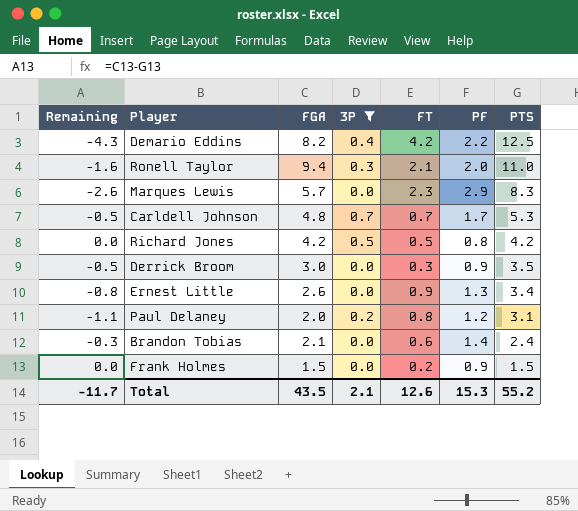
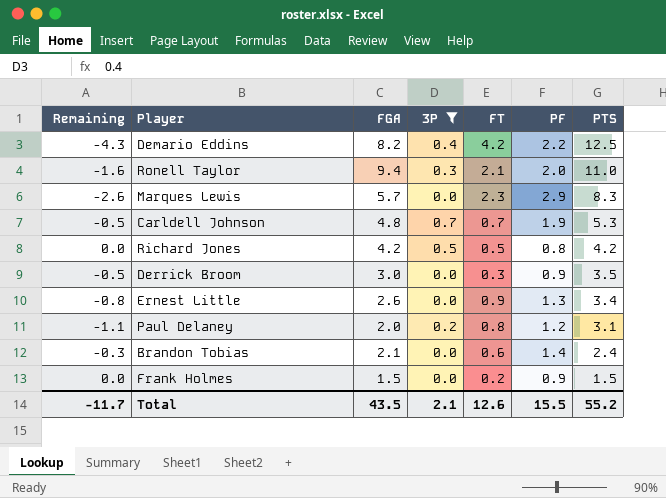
Carldell Johnson | PF: 1.7 -> 1.9
Total | PF: 15.3 -> 15.5

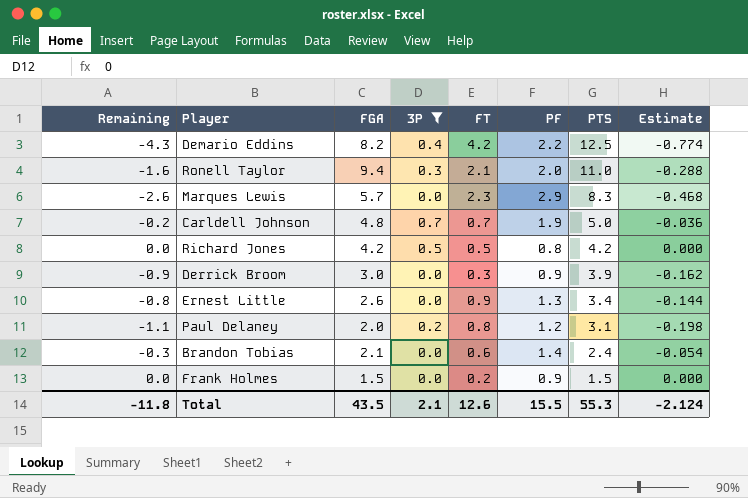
column Estimate | formula: none -> [Remaining] * 0.18
Carldell Johnson | Remaining: -0.5 -> -0.2
Carldell Johnson | PTS: 5.3 -> 5.0
Derrick Broom | Remaining: -0.5 -> -0.9
Derrick Broom | PTS: 3.5 -> 3.9
Total | Remaining: -11.7 -> -11.8
Total | PTS: 55.2 -> 55.3

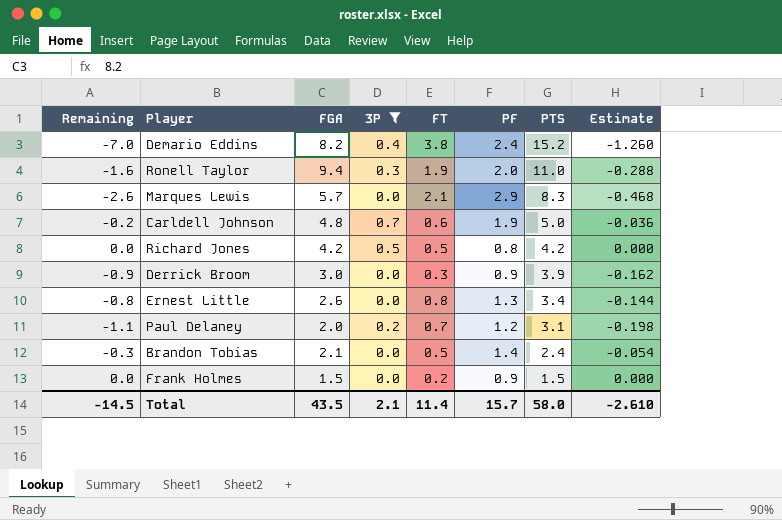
Demario Eddins | Remaining: -4.3 -> -7.0
Demario Eddins | FT: 4.2 -> 3.8
Demario Eddins | PF: 2.2 -> 2.4
Demario Eddins | PTS: 12.5 -> 15.2
Demario Eddins | Estimate: -0.774 -> -1.260
Ronell Taylor | FT: 2.1 -> 1.9
Marques Lewis | FT: 2.3 -> 2.1
Carldell Johnson | FT: 0.7 -> 0.6
Ernest Little | FT: 0.9 -> 0.8
Paul Delaney | FT: 0.8 -> 0.7
Brandon Tobias | FT: 0.6 -> 0.5
Total | Remaining: -11.8 -> -14.5
Total | FT: 12.6 -> 11.4
Total | PF: 15.5 -> 15.7
Total | PTS: 55.3 -> 58.0
Total | Estimate: -2.124 -> -2.610

